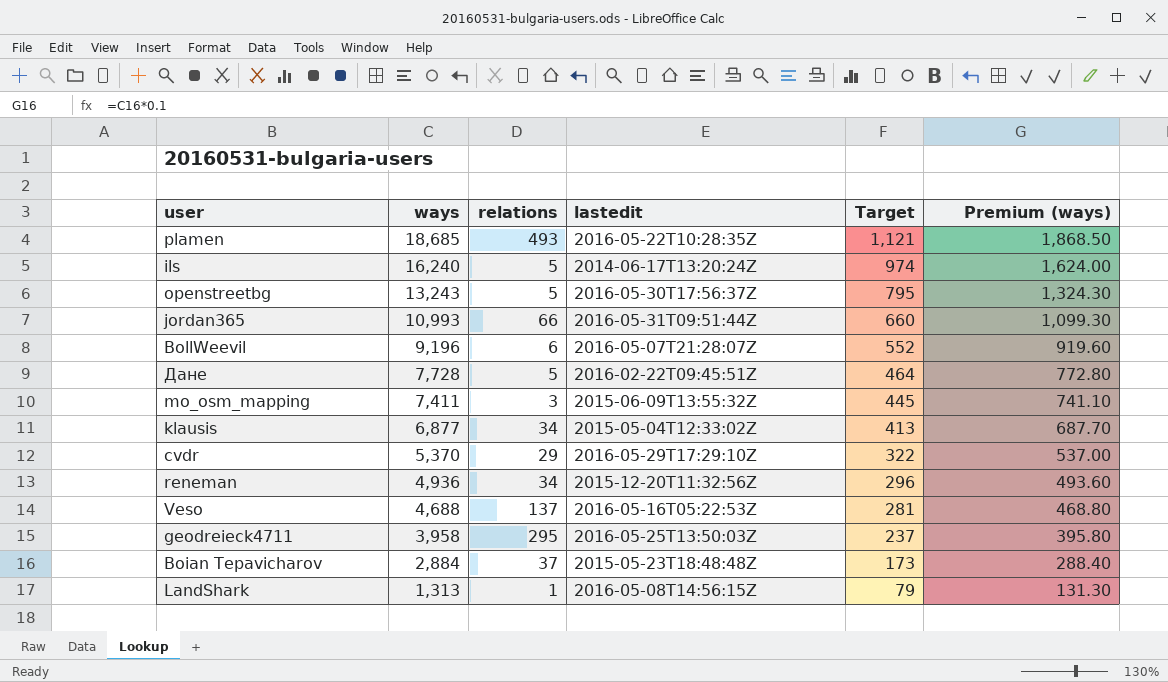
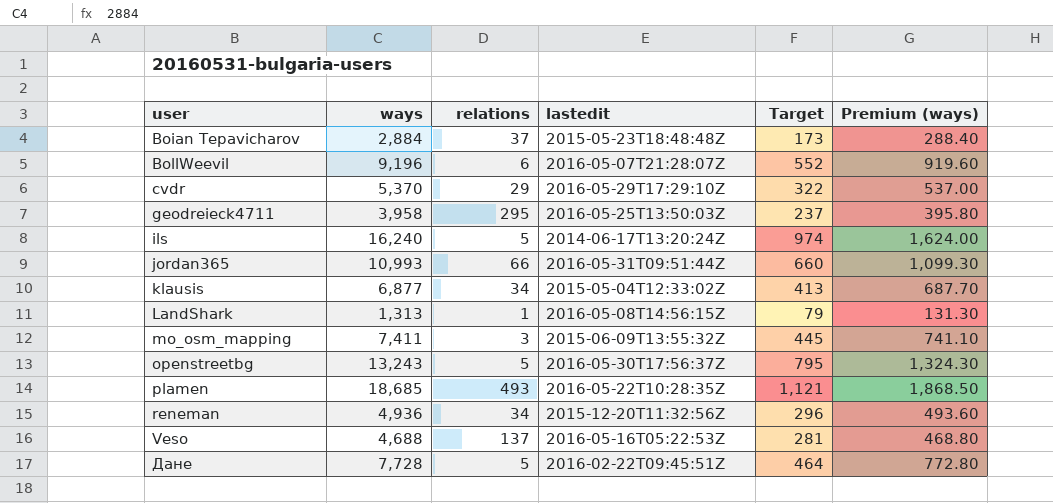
row order: ways descending -> user ascending

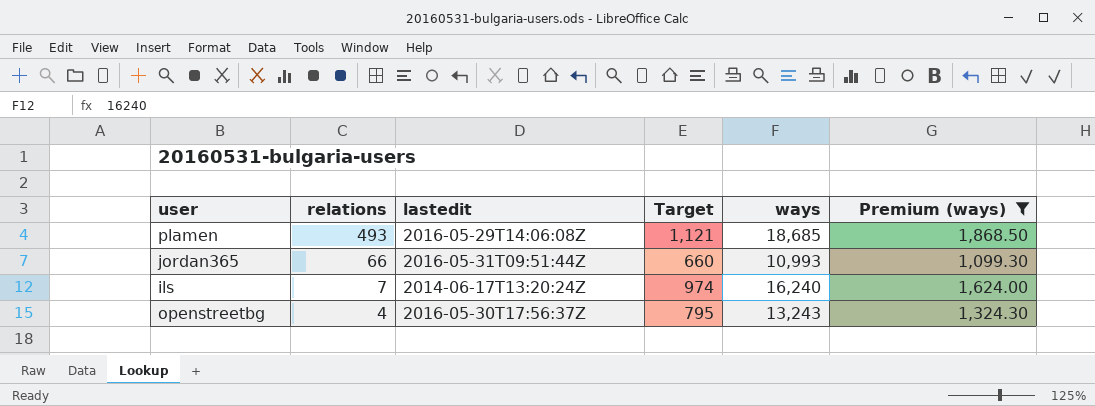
filter: none -> Premium (ways) >= 1,099.30
row order: user ascending -> relations descending
column ways | position: 2 -> 5
plamen | lastedit: 2016-05-22T10:28:35Z -> 2016-05-29T14:06:08Z
ils | relations: 5 -> 7
openstreetbg | relations: 5 -> 4

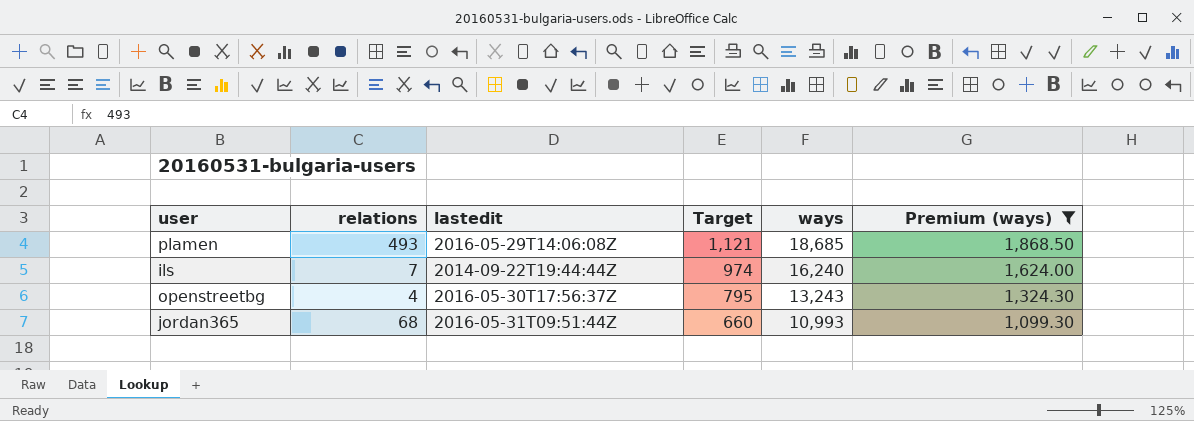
row order: relations descending -> Target descending
ils | lastedit: 2014-06-17T13:20:24Z -> 2014-09-22T19:44:44Z
jordan365 | relations: 66 -> 68

